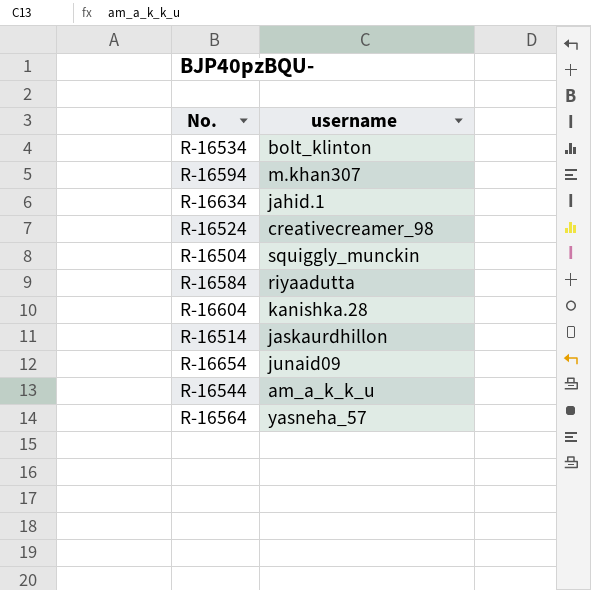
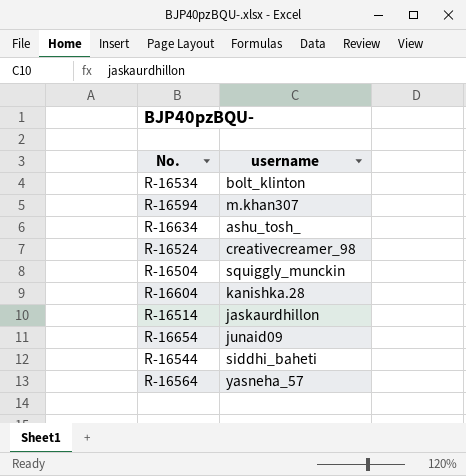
row R-16584: riyaadutta -> none
R-16634 | username: jahid.1 -> ashu_tosh_
R-16544 | username: am_a_k_k_u -> siddhi_baheti

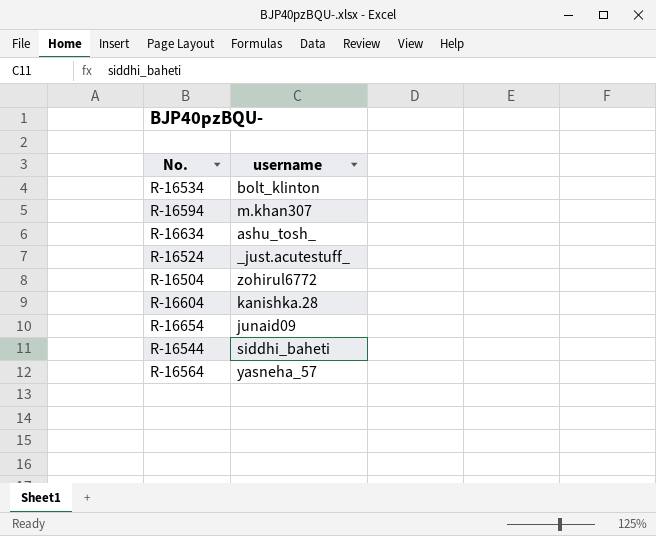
row R-16514: jaskaurdhillon -> none
R-16524 | username: creativecreamer_98 -> _just.acutestuff_
R-16504 | username: squiggly_munckin -> zohirul6772

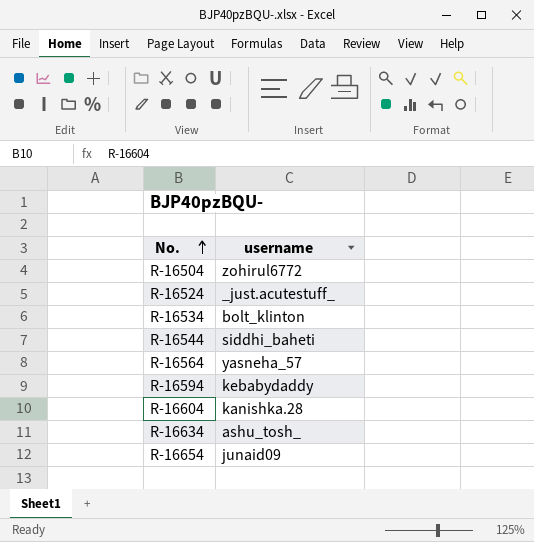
row order: none -> No. ascending
R-16594 | username: m.khan307 -> kebabydaddy

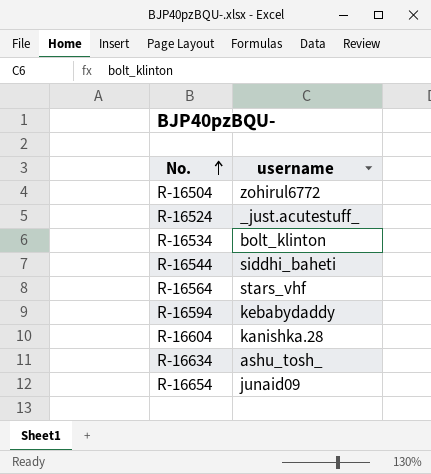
R-16564 | username: yasneha_57 -> stars_vhf

